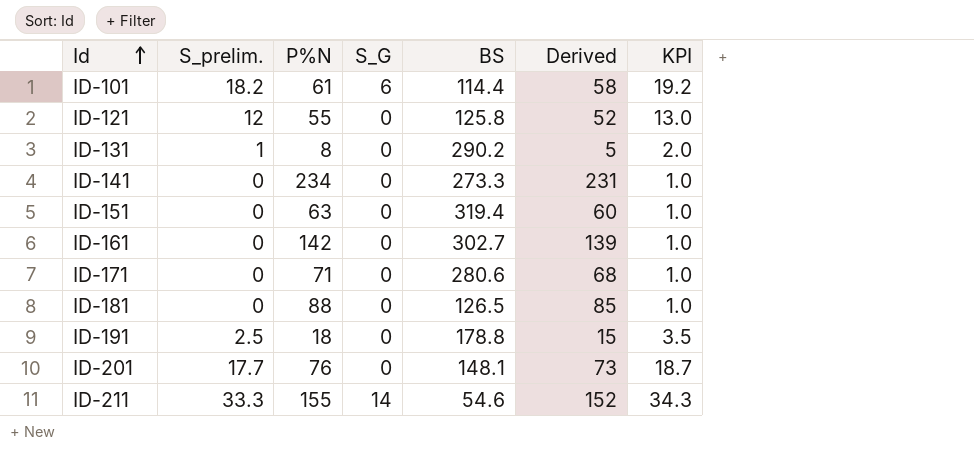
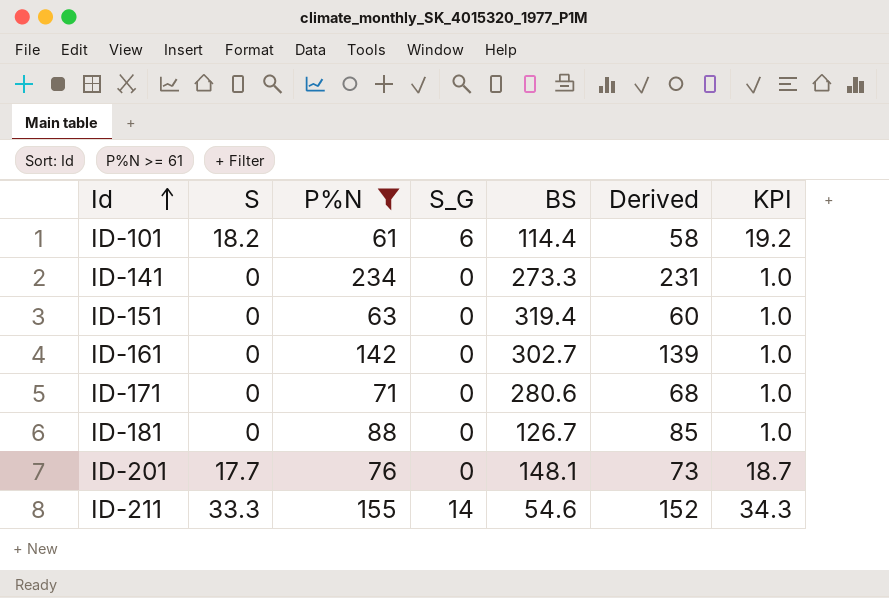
filter: none -> P%N >= 61
column name: S_prelim. -> S
ID-181 | BS: 126.5 -> 126.7

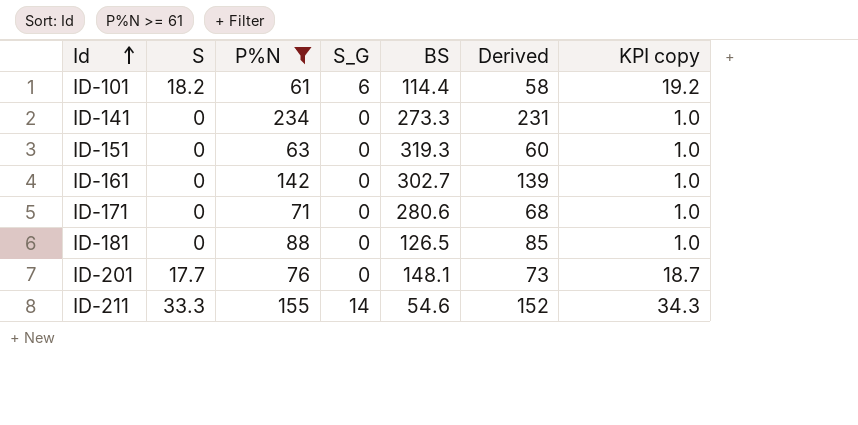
column name: KPI -> KPI copy
ID-151 | BS: 319.4 -> 319.3
ID-181 | BS: 126.7 -> 126.5

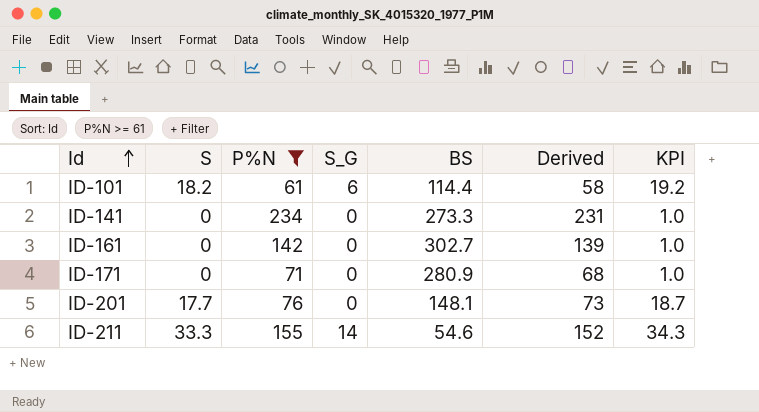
column name: KPI copy -> KPI
row ID-151: 0 | 63 | 0 | 319.3 | 60 | 1.0 -> none
row ID-181: 0 | 88 | 0 | 126.5 | 85 | 1.0 -> none
ID-171 | BS: 280.6 -> 280.9

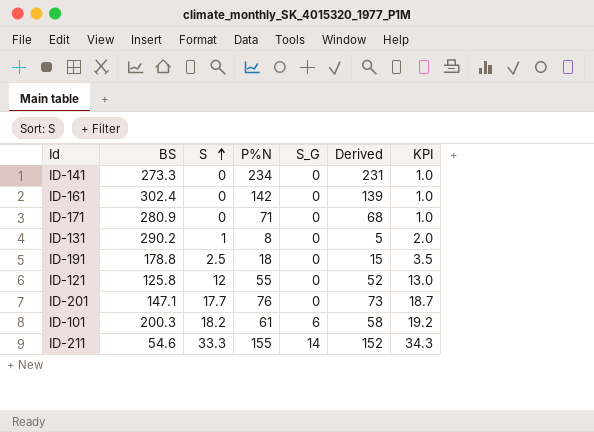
filter: P%N >= 61 -> none
row order: Id ascending -> S ascending
column BS | position: 5 -> 2
ID-161 | BS: 302.7 -> 302.4
ID-201 | BS: 148.1 -> 147.1
ID-101 | BS: 114.4 -> 200.3

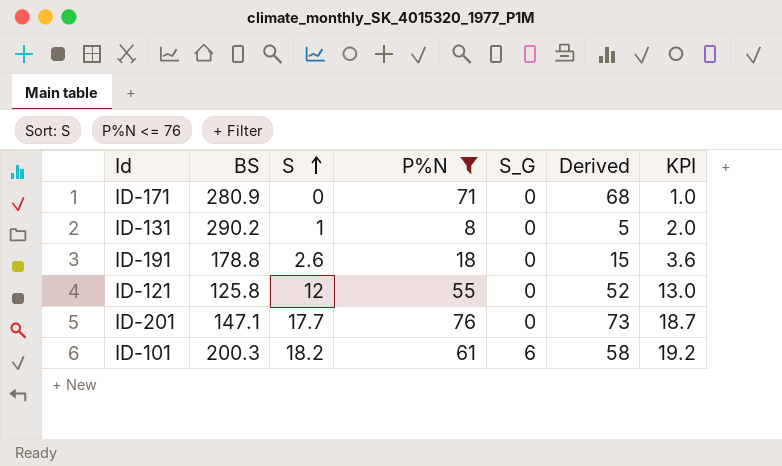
filter: none -> P%N <= 76
ID-191 | S: 2.5 -> 2.6
ID-191 | KPI: 3.5 -> 3.6

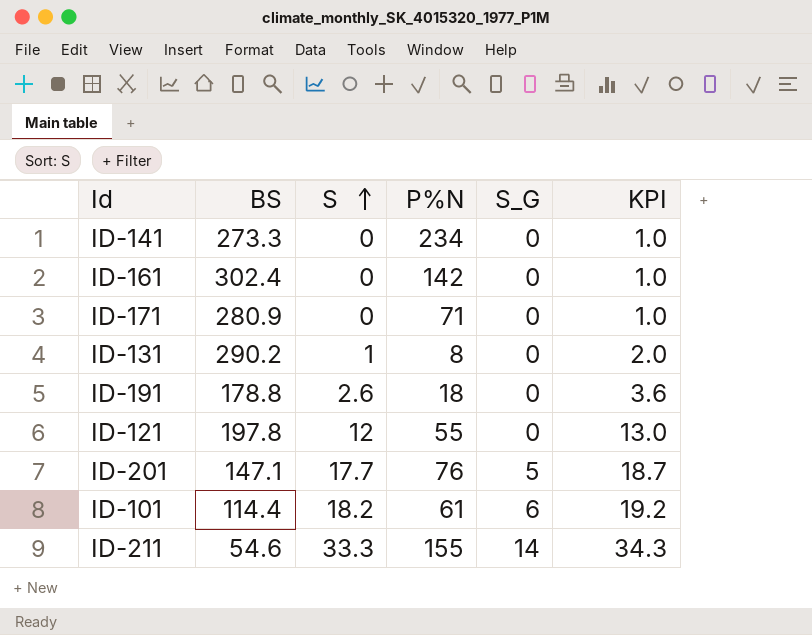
filter: P%N <= 76 -> none
column Derived | formula: [P%N] - 3 -> none
ID-121 | BS: 125.8 -> 197.8
ID-201 | S_G: 0 -> 5
ID-101 | BS: 200.3 -> 114.4

